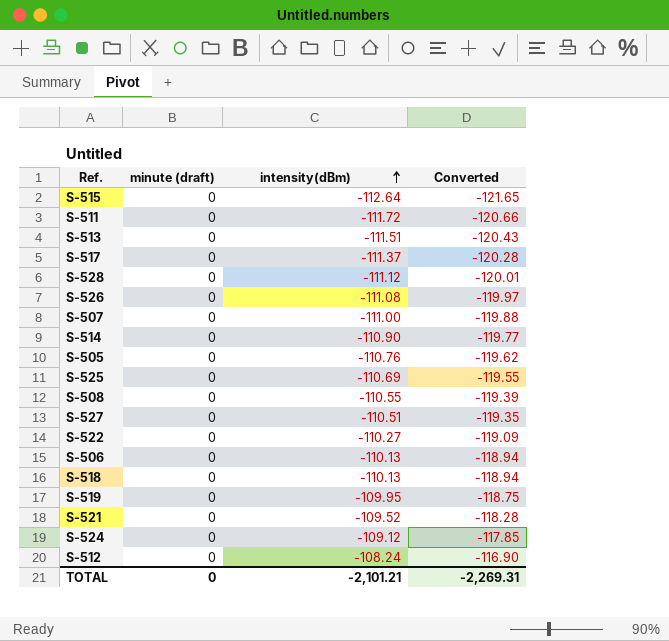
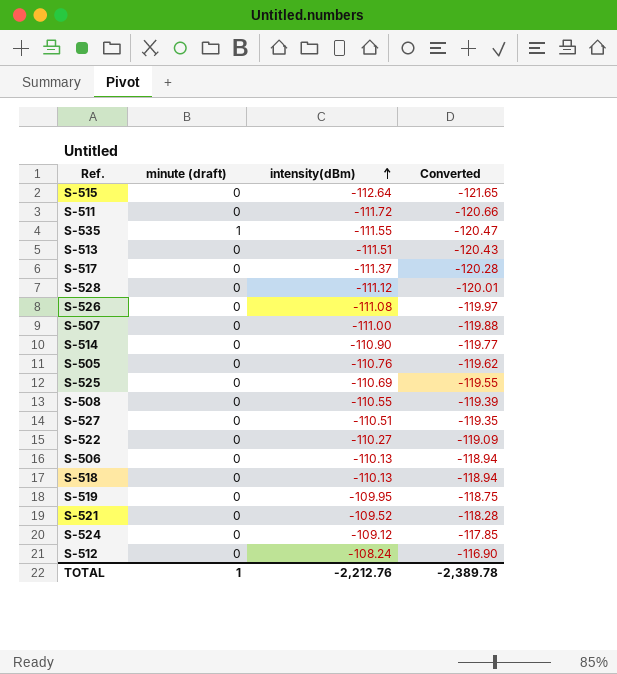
row S-535: none -> 1 | -111.55 | -120.47
TOTAL | minute (draft): 0 -> 1
TOTAL | intensity(dBm): -2,101.21 -> -2,212.76
TOTAL | Converted: -2,269.31 -> -2,389.78

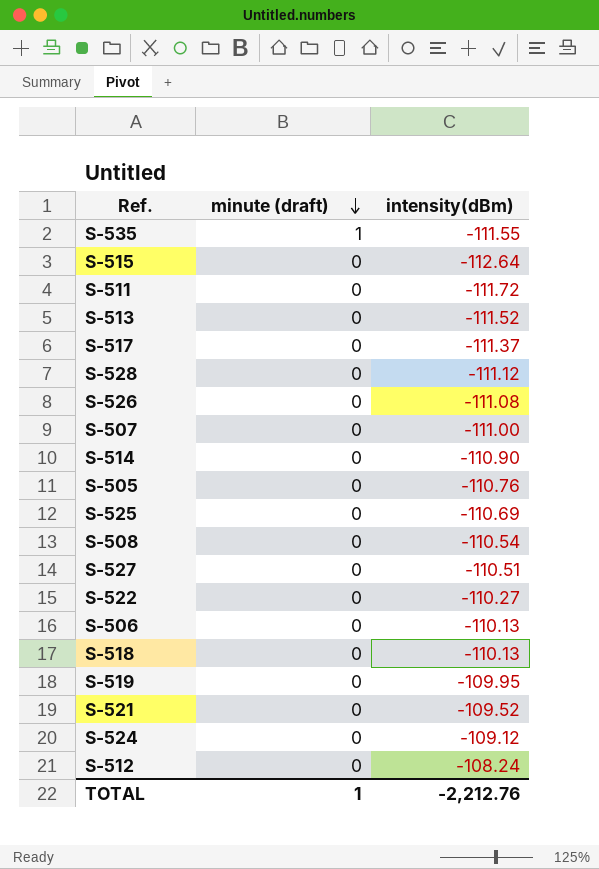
row order: intensity(dBm) ascending -> minute (draft) descending
column Converted | formula: [intensity(dBm)] * 1.08 -> none
S-513 | intensity(dBm): -111.51 -> -111.52
S-508 | intensity(dBm): -110.55 -> -110.54

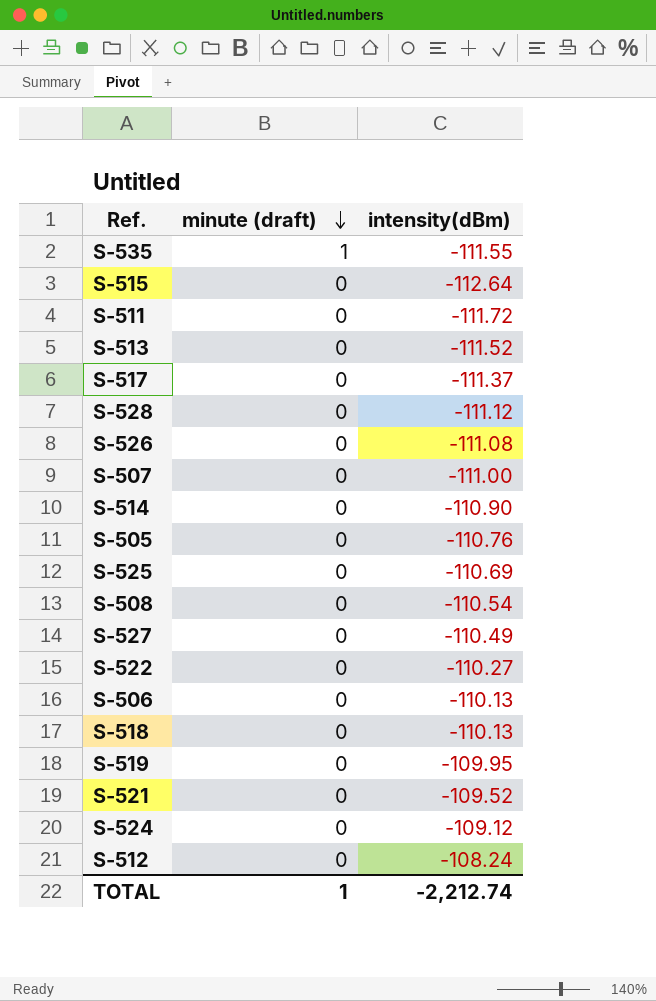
S-527 | intensity(dBm): -110.51 -> -110.49
TOTAL | intensity(dBm): -2,212.76 -> -2,212.74

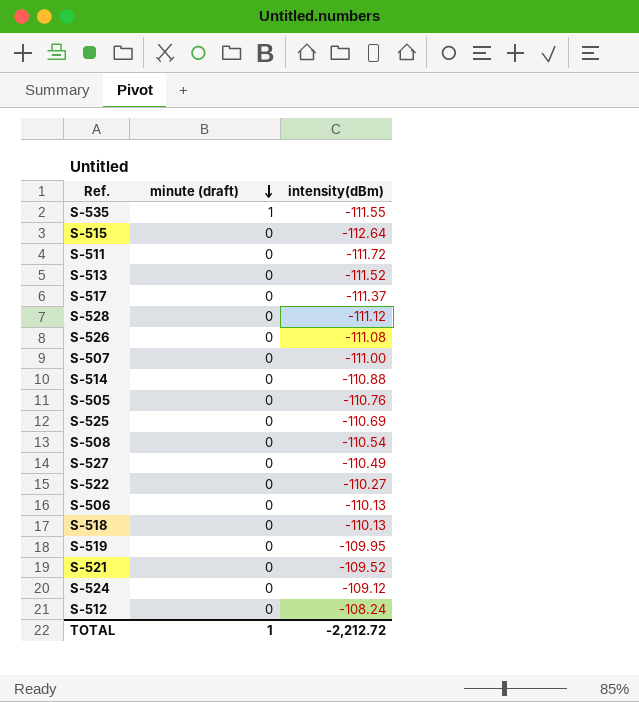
S-514 | intensity(dBm): -110.90 -> -110.88
TOTAL | intensity(dBm): -2,212.74 -> -2,212.72

